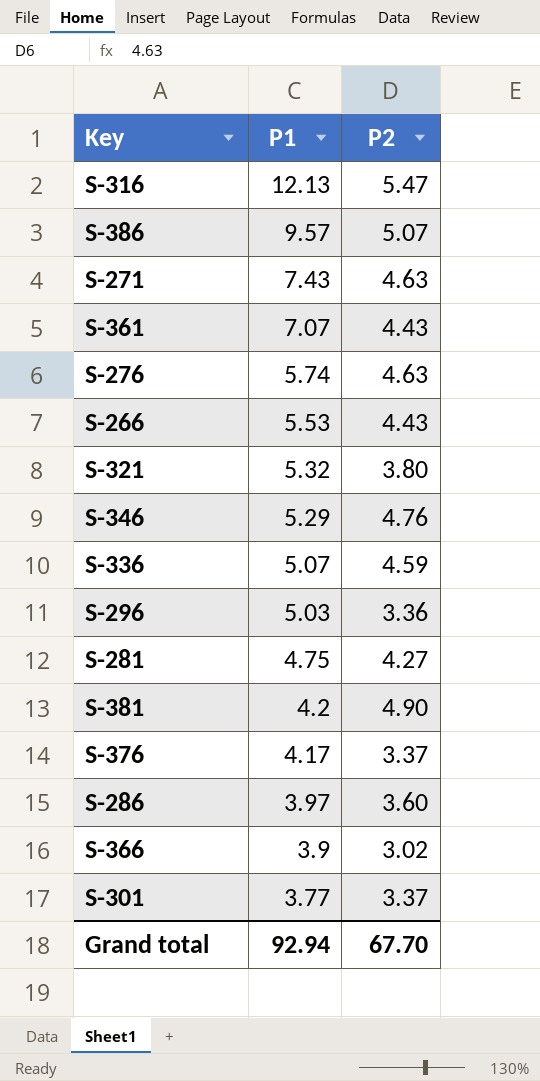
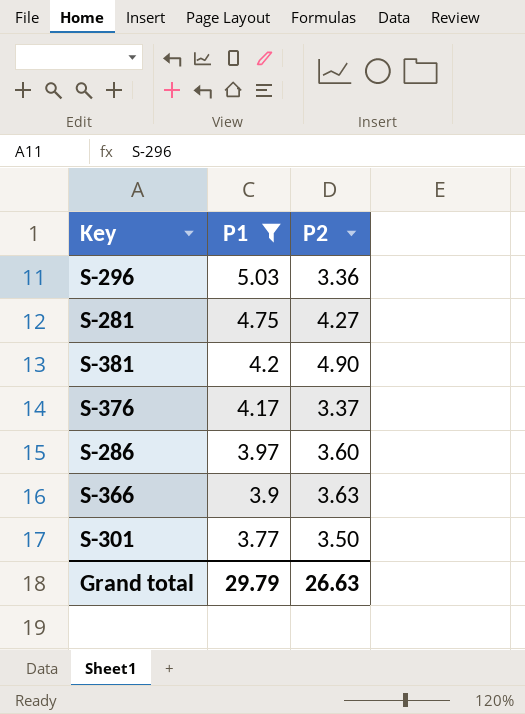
filter: none -> P1 <= 5.03
S-366 | P2: 3.02 -> 3.63
S-301 | P2: 3.37 -> 3.50
Grand total | P1: 92.94 -> 29.79
Grand total | P2: 67.70 -> 26.63

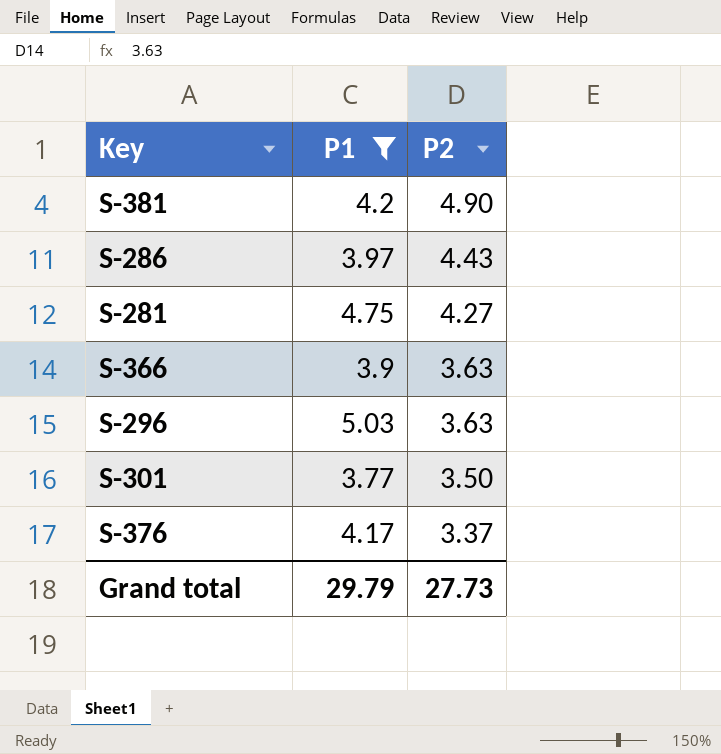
row order: P1 descending -> P2 descending
S-286 | P2: 3.60 -> 4.43
S-296 | P2: 3.36 -> 3.63
Grand total | P2: 26.63 -> 27.73

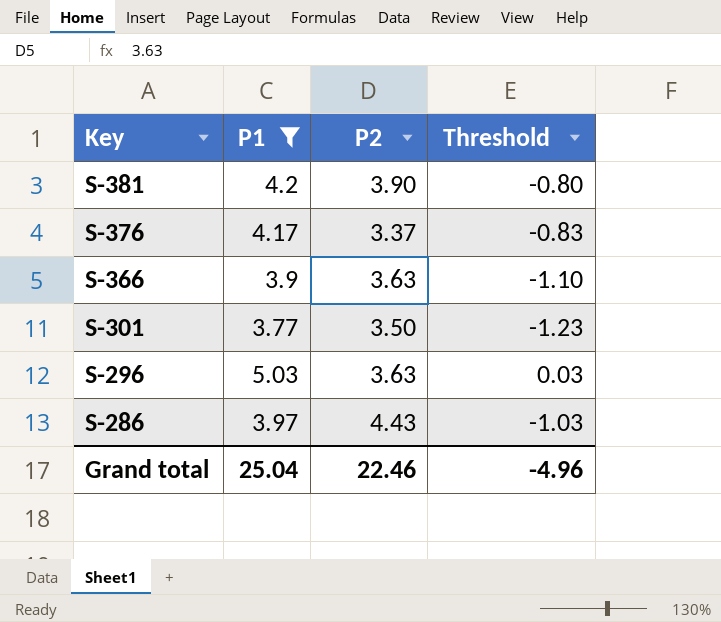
row order: P2 descending -> Key descending
column Threshold | formula: none -> [P1] - 5
row S-281: 4.75 | 4.27 -> none
S-381 | P2: 4.90 -> 3.90
Grand total | P1: 29.79 -> 25.04
Grand total | P2: 27.73 -> 22.46

